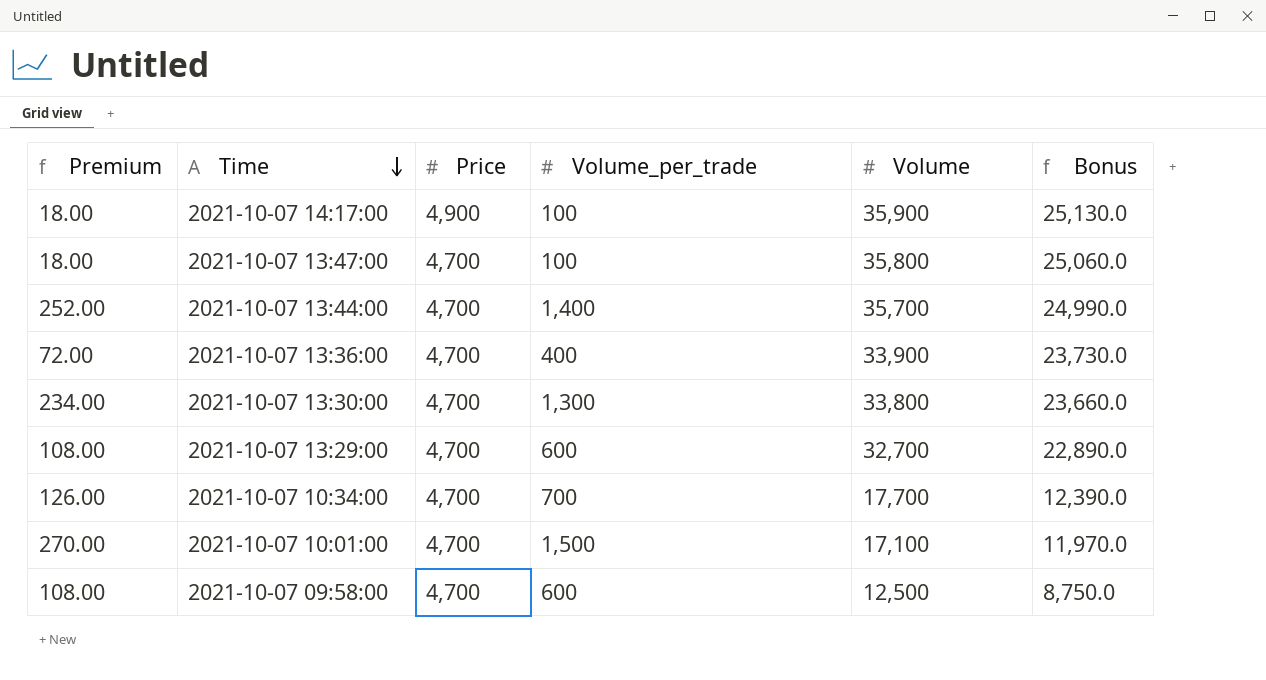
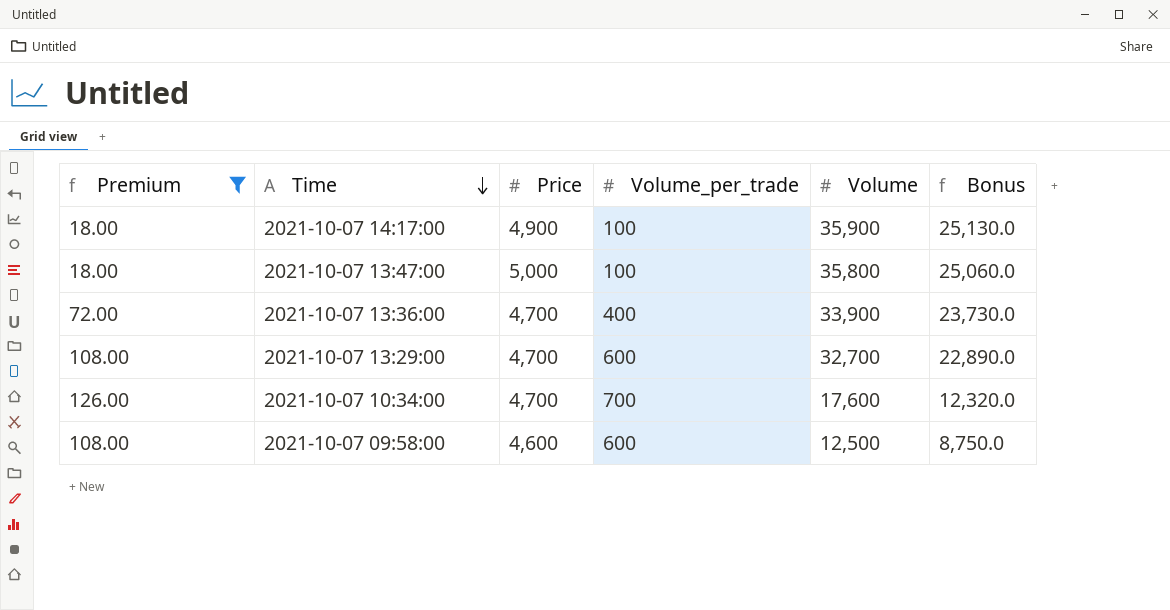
filter: none -> Premium <= 126.00
2021-10-07 13:47:00 | Price: 4,700 -> 5,000
2021-10-07 10:34:00 | Volume: 17,700 -> 17,600
2021-10-07 10:34:00 | Bonus: 12,390.0 -> 12,320.0
2021-10-07 09:58:00 | Price: 4,700 -> 4,600

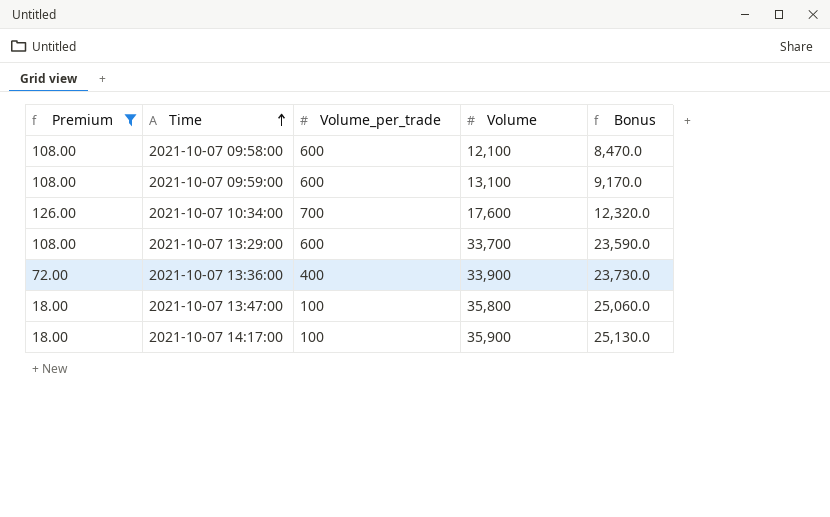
row order: Time descending -> Time ascending
column Price | position: 3 -> none
2021-10-07 09:58:00 | Volume: 12,500 -> 12,100
2021-10-07 09:58:00 | Bonus: 8,750.0 -> 8,470.0
row 2021-10-07 09:59:00: none -> 108.00 | 600 | 13,100 | 9,170.0
2021-10-07 13:29:00 | Volume: 32,700 -> 33,700
2021-10-07 13:29:00 | Bonus: 22,890.0 -> 23,590.0

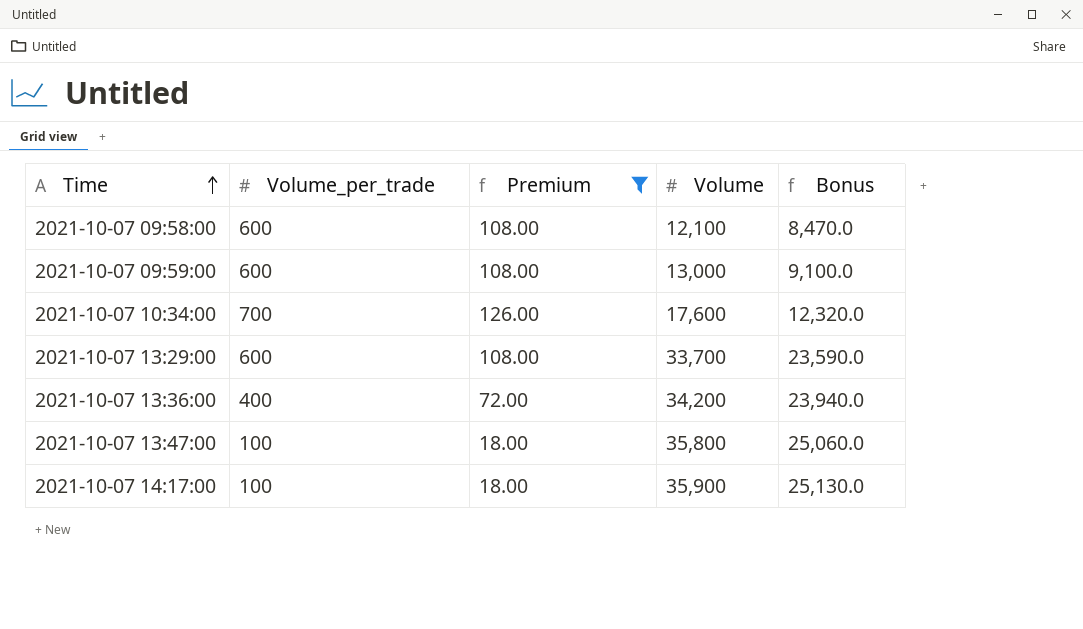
column Premium | position: 1 -> 3
2021-10-07 09:59:00 | Volume: 13,100 -> 13,000
2021-10-07 09:59:00 | Bonus: 9,170.0 -> 9,100.0
2021-10-07 13:36:00 | Volume: 33,900 -> 34,200
2021-10-07 13:36:00 | Bonus: 23,730.0 -> 23,940.0

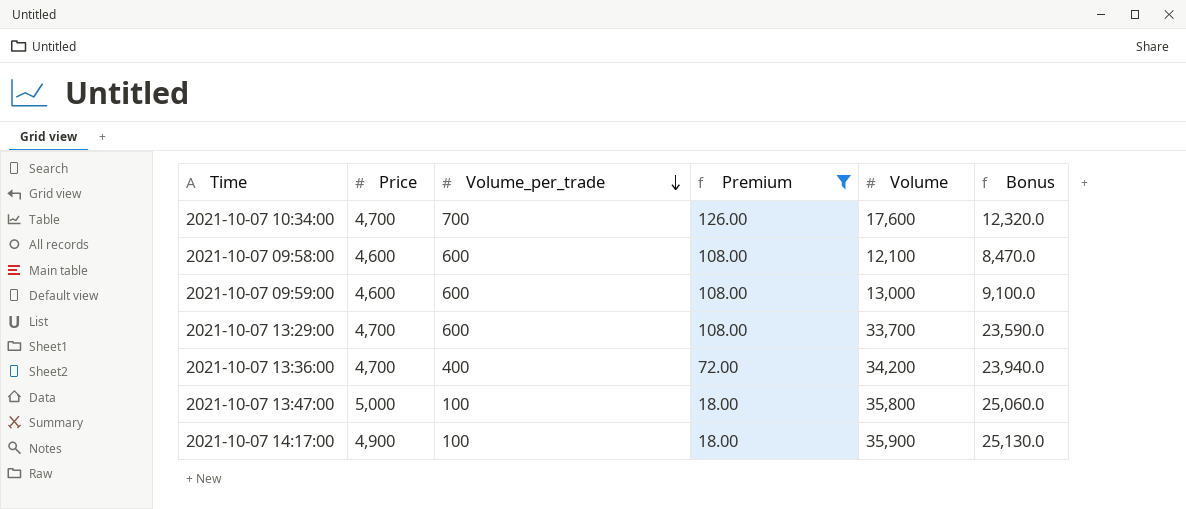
row order: Time ascending -> Volume_per_trade descending
column Price | position: none -> 2

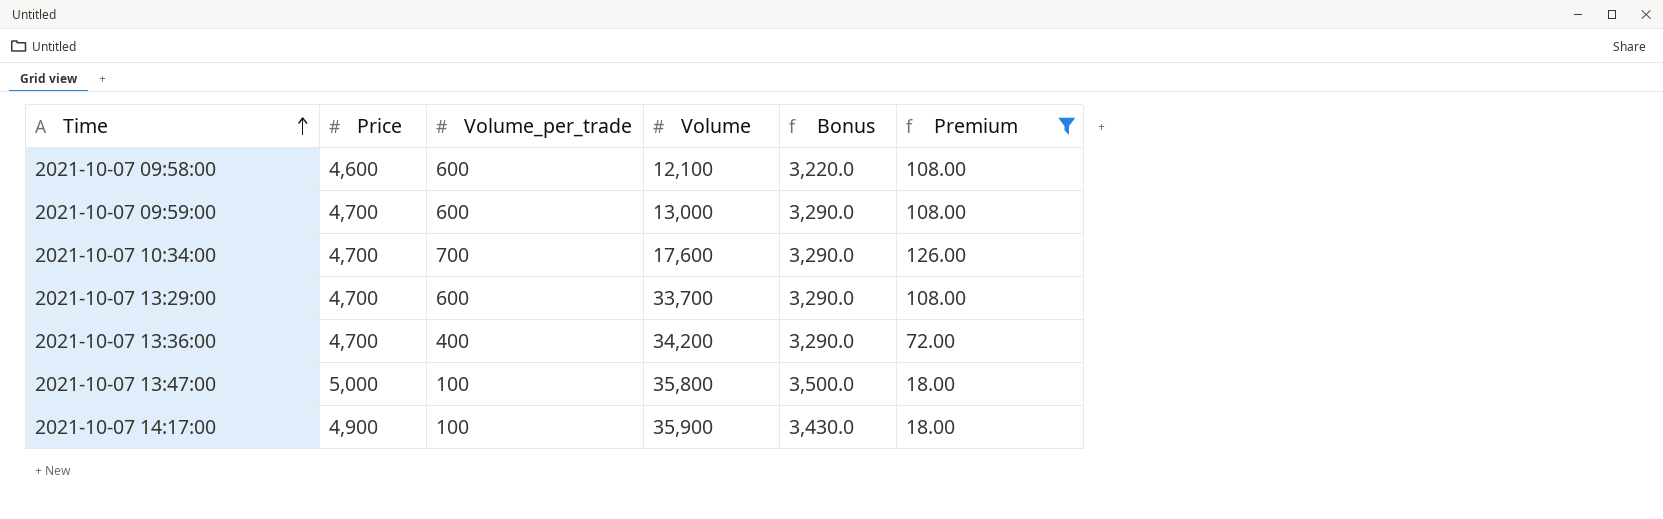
row order: Volume_per_trade descending -> Time ascending
column Bonus | formula: [Volume] * 0.7 -> [Price] * 0.7
column Premium | position: 4 -> 6
2021-10-07 09:59:00 | Price: 4,600 -> 4,700

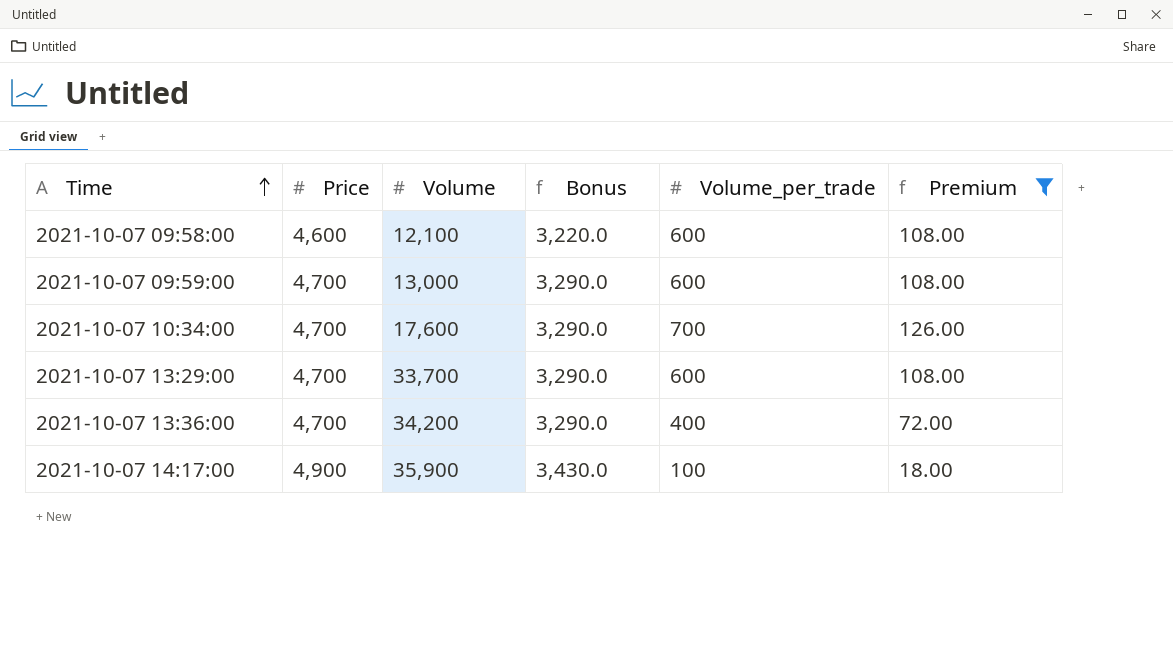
column Volume_per_trade | position: 3 -> 5
row 2021-10-07 13:47:00: 5,000 | 100 | 35,800 | 3,500.0 | 18.00 -> none

